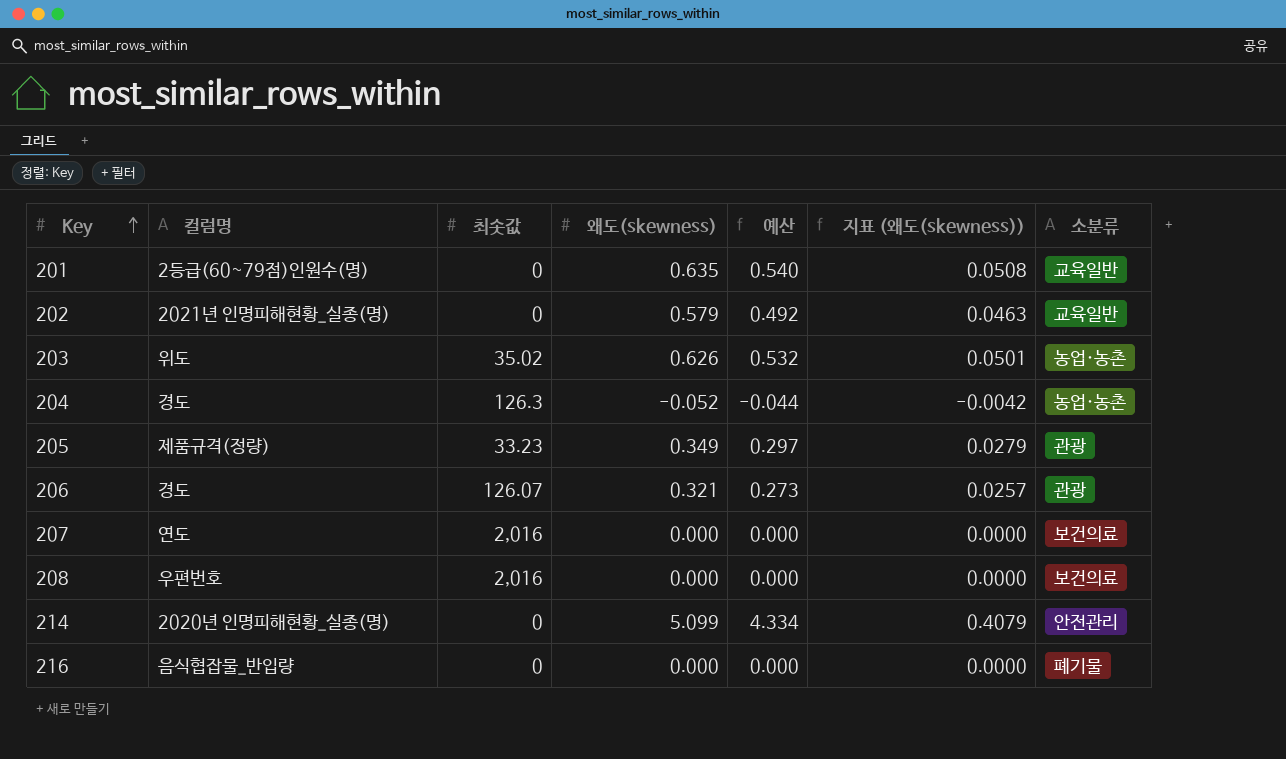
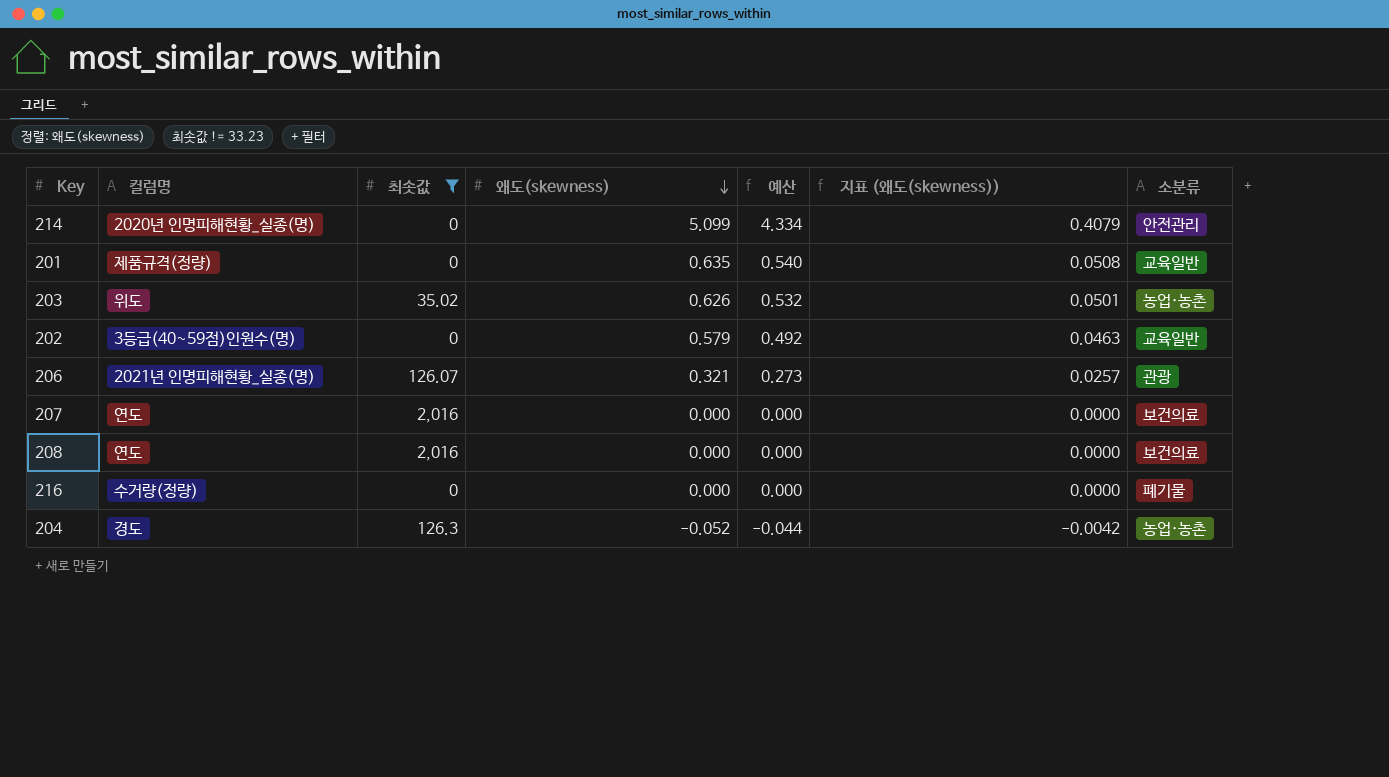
filter: none -> 최솟값 != 33.23
row order: Key ascending -> 왜도(skewness) descending
201 | 컬럼명: 2등급(60~79점)인원수(명) -> 제품규격(정량)
202 | 컬럼명: 2021년 인명피해현황_실종(명) -> 3등급(40~59점)인원수(명)
206 | 컬럼명: 경도 -> 2021년 인명피해현황_실종(명)
208 | 컬럼명: 우편번호 -> 연도
216 | 컬럼명: 음식협잡물_반입량 -> 수거량(정량)

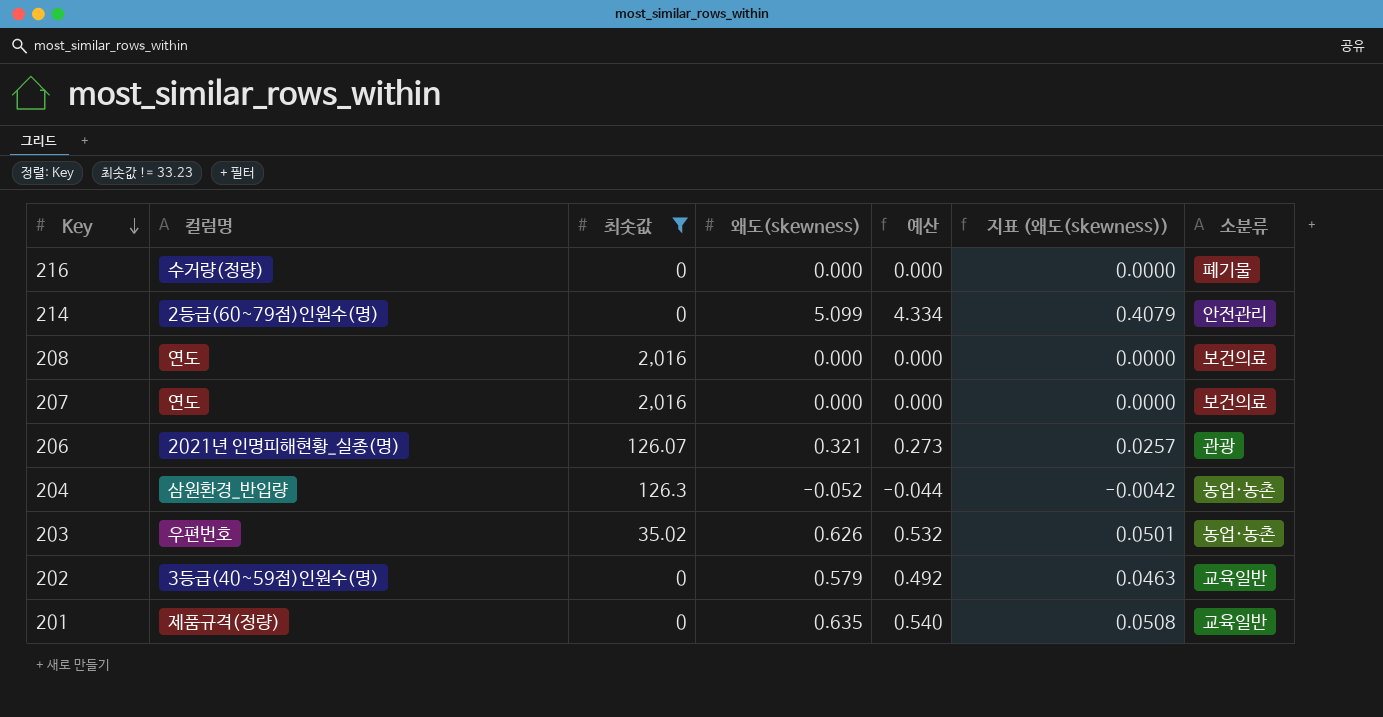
row order: 왜도(skewness) descending -> Key descending
214 | 컬럼명: 2020년 인명피해현황_실종(명) -> 2등급(60~79점)인원수(명)
204 | 컬럼명: 경도 -> 삼원환경_반입량
203 | 컬럼명: 위도 -> 우편번호

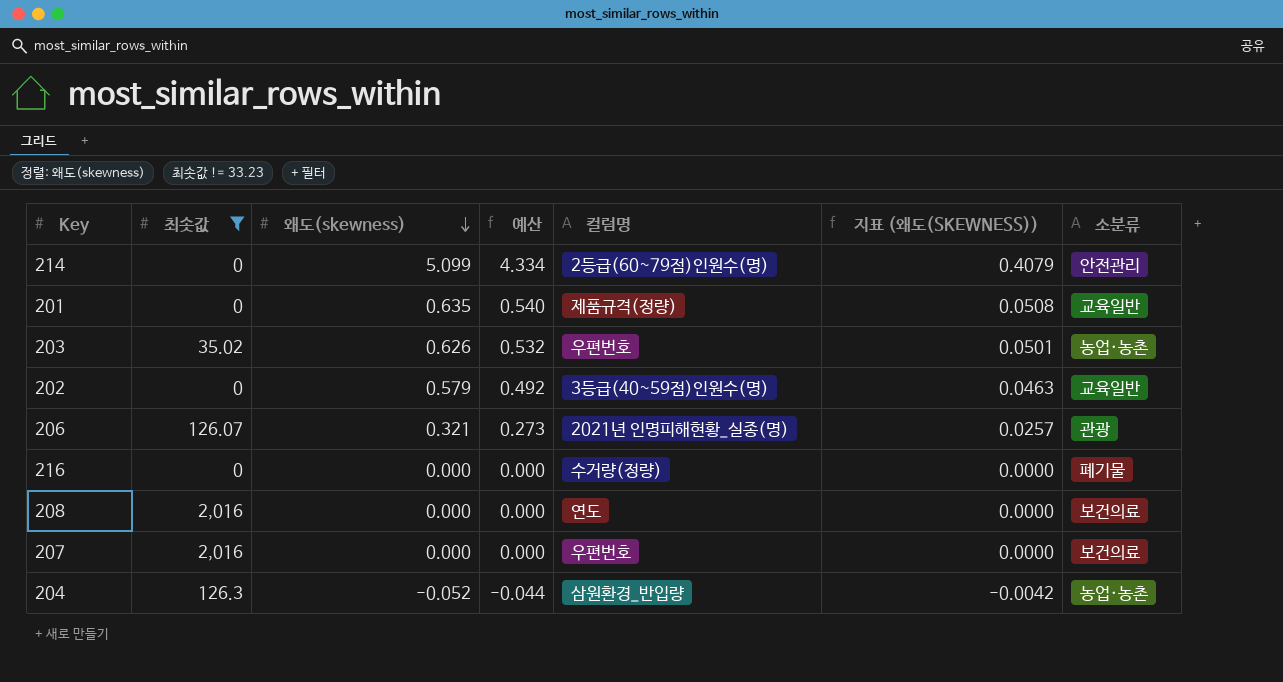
row order: Key descending -> 왜도(skewness) descending
column 컬럼명 | position: 2 -> 5
column name: 지표 (왜도(skewness)) -> 지표 (왜도(SKEWNESS))
207 | 컬럼명: 연도 -> 우편번호

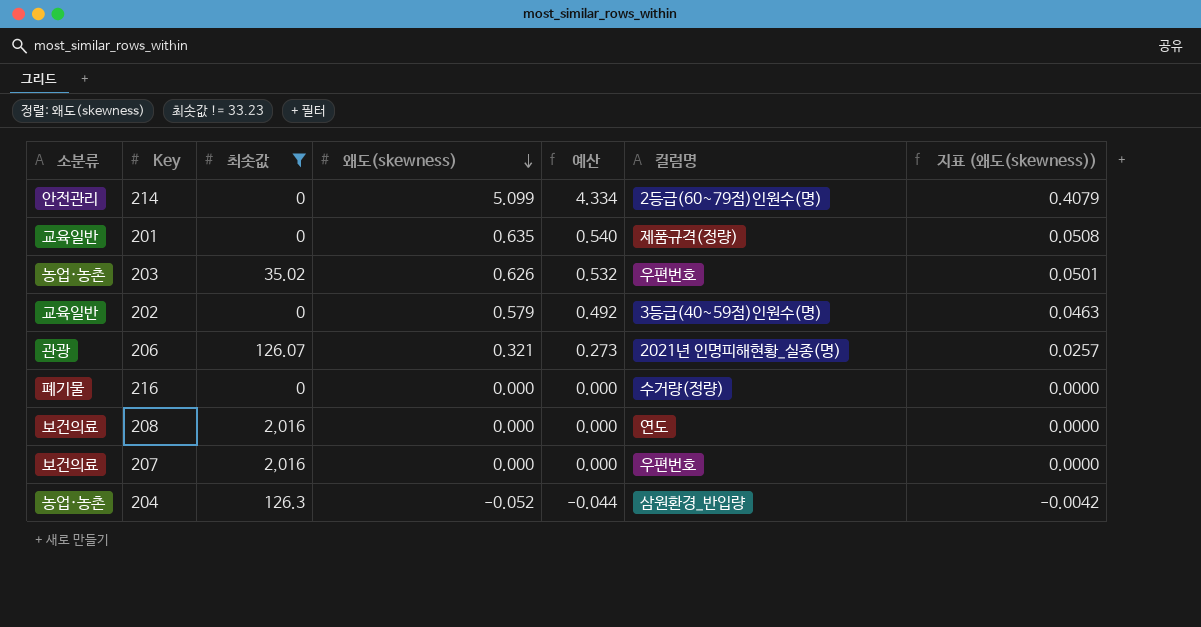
column 소분류 | position: 7 -> 1
column name: 지표 (왜도(SKEWNESS)) -> 지표 (왜도(skewness))

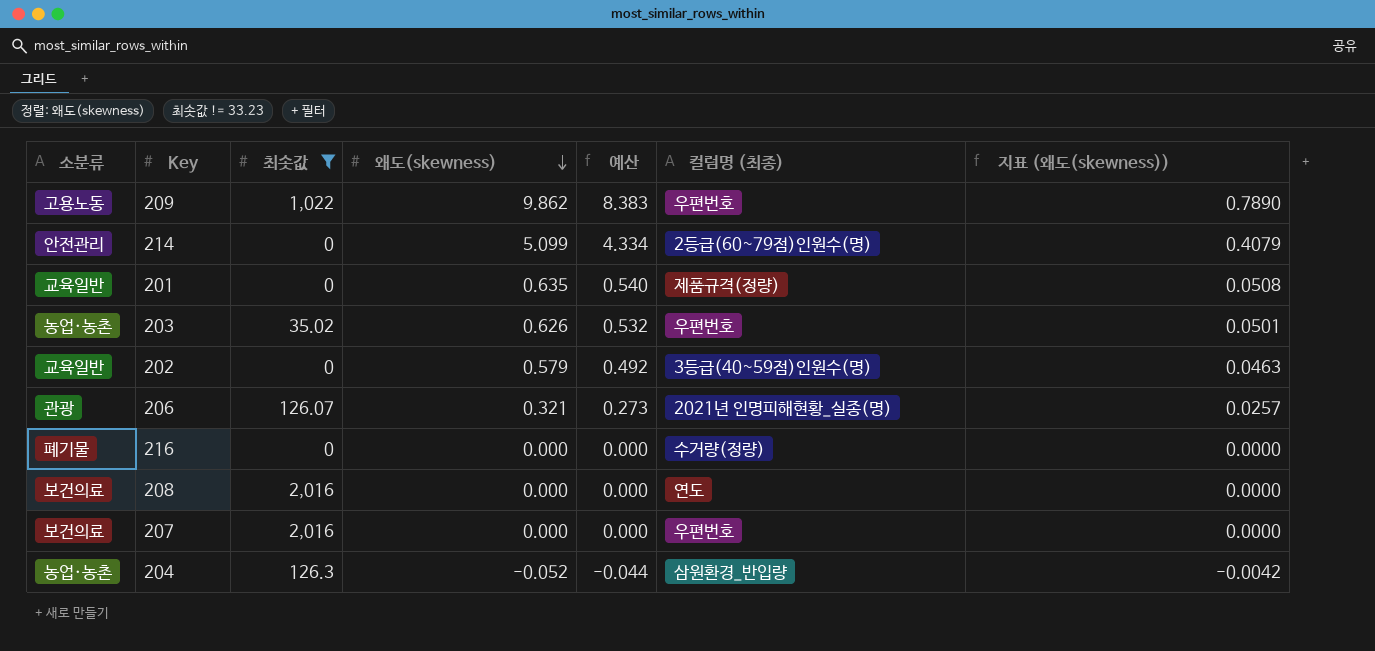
column name: 컬럼명 -> 컬럼명 (최종)
row 209: none -> 고용노동 | 1,022 | 9.862 | 8.383 | 우편번호 | 0.7890

